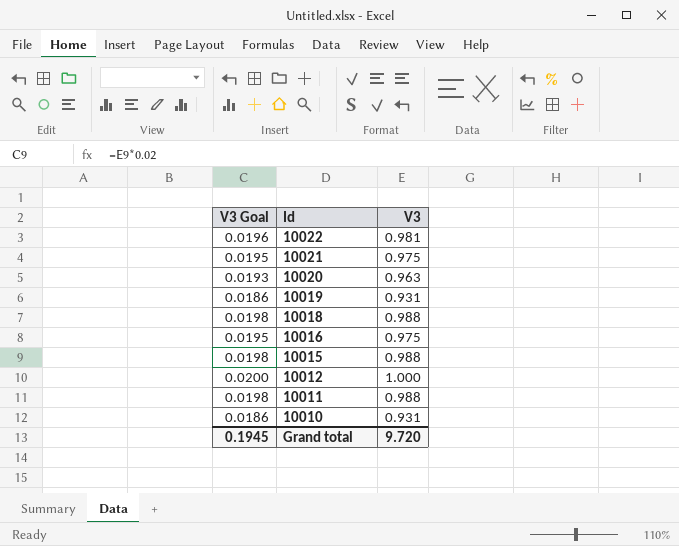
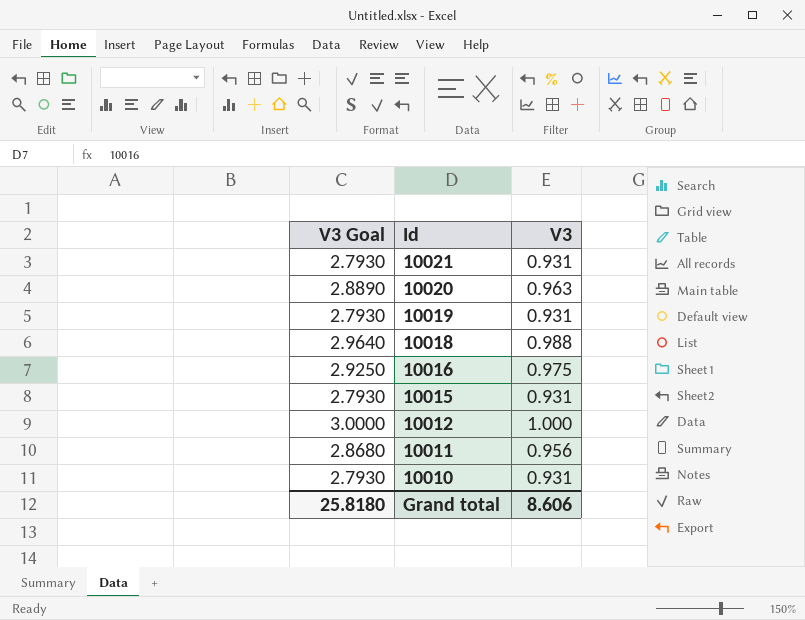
column V3 Goal | formula: [V3] * 0.02 -> [V3] * 3
row 10022: 0.0196 | 0.981 -> none
10021 | V3: 0.975 -> 0.931
10015 | V3: 0.988 -> 0.931
10011 | V3: 0.988 -> 0.956
Grand total | V3 Goal: 0.1945 -> 25.8180
Grand total | V3: 9.720 -> 8.606

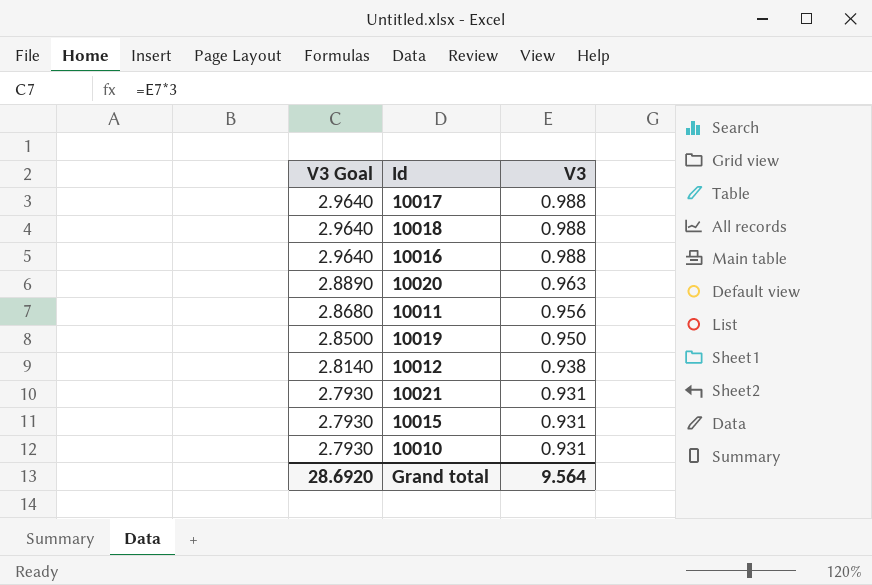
row order: Id descending -> V3 Goal descending
row 10017: none -> 2.9640 | 0.988
10016 | V3 Goal: 2.9250 -> 2.9640
10016 | V3: 0.975 -> 0.988
10019 | V3 Goal: 2.7930 -> 2.8500
10019 | V3: 0.931 -> 0.950
10012 | V3 Goal: 3.0000 -> 2.8140
10012 | V3: 1.000 -> 0.938
Grand total | V3 Goal: 25.8180 -> 28.6920
Grand total | V3: 8.606 -> 9.564

